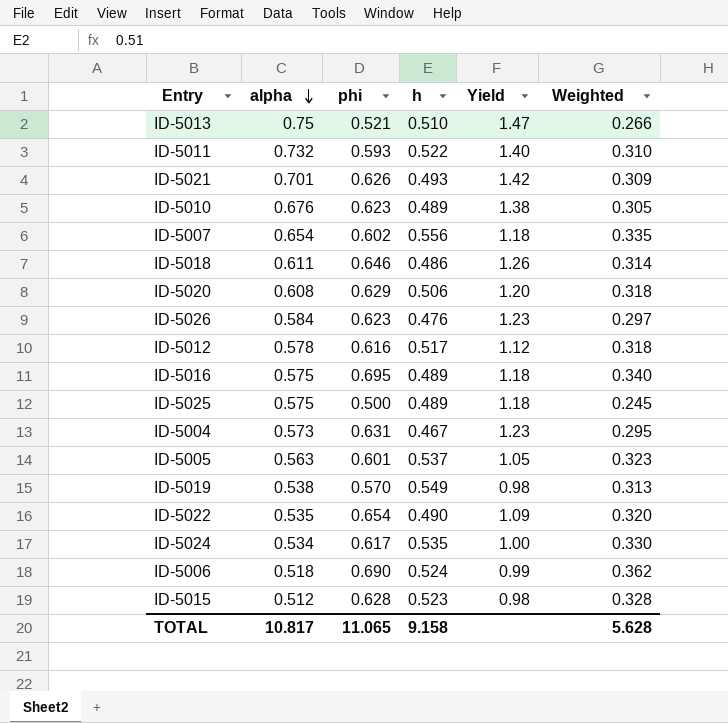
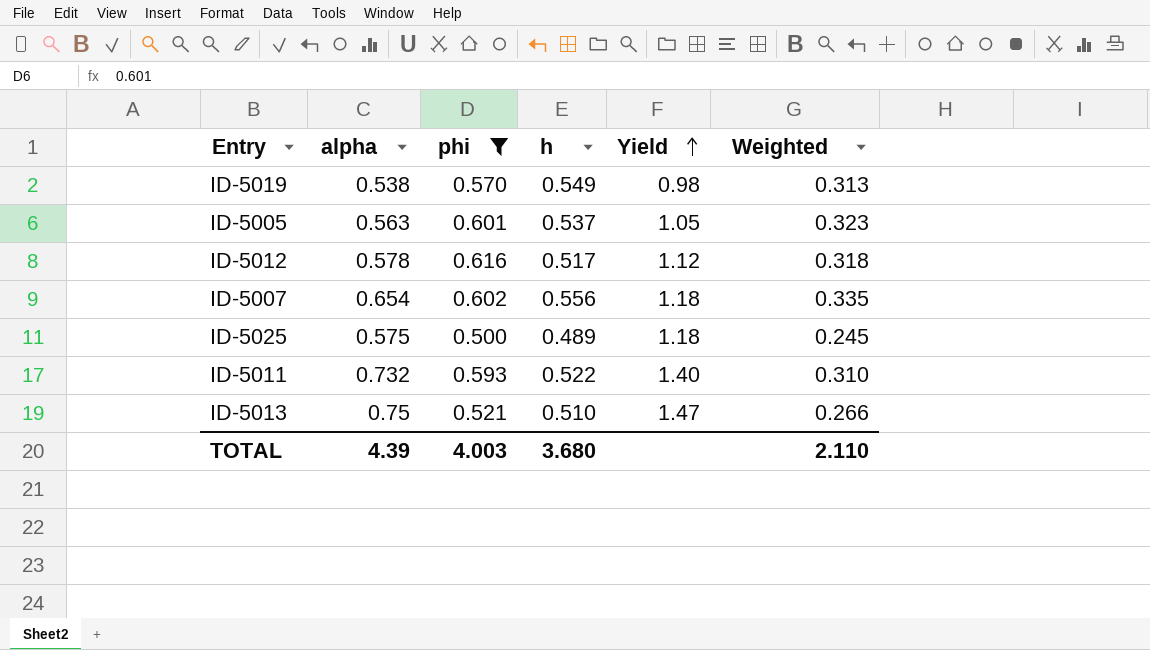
filter: none -> phi <= 0.616
row order: alpha descending -> Yield ascending
TOTAL | alpha: 10.817 -> 4.39
TOTAL | phi: 11.065 -> 4.003
TOTAL | h: 9.158 -> 3.680
TOTAL | Weighted: 5.628 -> 2.110

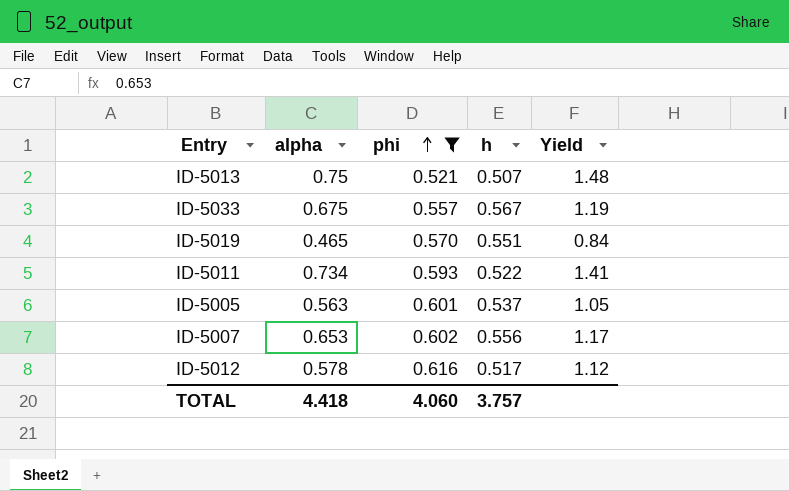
row order: Yield ascending -> phi ascending
column Weighted | formula: [phi] * [h] -> none
row ID-5025: 0.575 | 0.500 | 0.489 | 1.18 | 0.245 -> none
ID-5013 | h: 0.510 -> 0.507
ID-5013 | Yield: 1.47 -> 1.48
row ID-5033: none -> 0.675 | 0.557 | 0.567 | 1.19
ID-5019 | alpha: 0.538 -> 0.465
ID-5019 | h: 0.549 -> 0.551
ID-5019 | Yield: 0.98 -> 0.84
ID-5011 | alpha: 0.732 -> 0.734
ID-5011 | Yield: 1.40 -> 1.41
ID-5007 | alpha: 0.654 -> 0.653
ID-5007 | Yield: 1.18 -> 1.17
TOTAL | alpha: 4.39 -> 4.418
TOTAL | phi: 4.003 -> 4.060
TOTAL | h: 3.680 -> 3.757

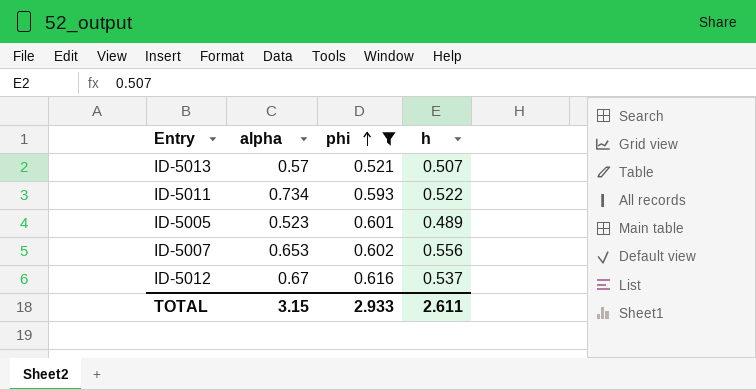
column Yield | formula: [alpha] / [h] -> none
row ID-5033: 0.675 | 0.557 | 0.567 | 1.19 -> none
row ID-5019: 0.465 | 0.570 | 0.551 | 0.84 -> none
ID-5013 | alpha: 0.75 -> 0.57
ID-5005 | alpha: 0.563 -> 0.523
ID-5005 | h: 0.537 -> 0.489
ID-5012 | alpha: 0.578 -> 0.67
ID-5012 | h: 0.517 -> 0.537
TOTAL | alpha: 4.418 -> 3.15
TOTAL | phi: 4.060 -> 2.933
TOTAL | h: 3.757 -> 2.611

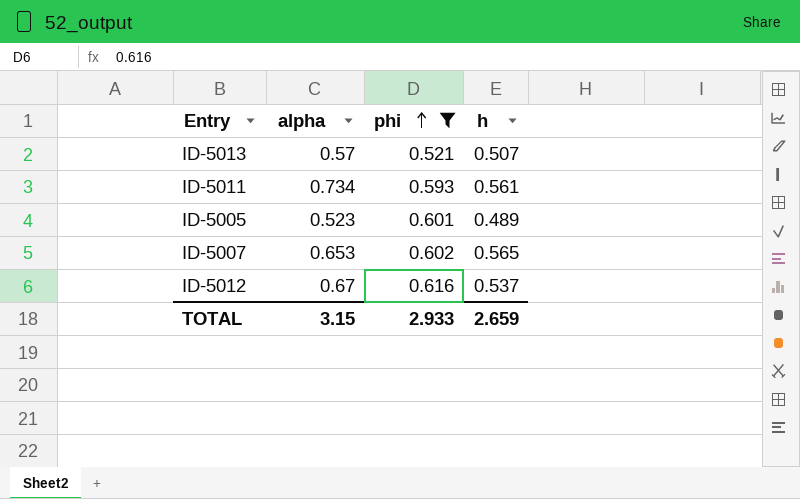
ID-5011 | h: 0.522 -> 0.561
ID-5007 | h: 0.556 -> 0.565
TOTAL | h: 2.611 -> 2.659

